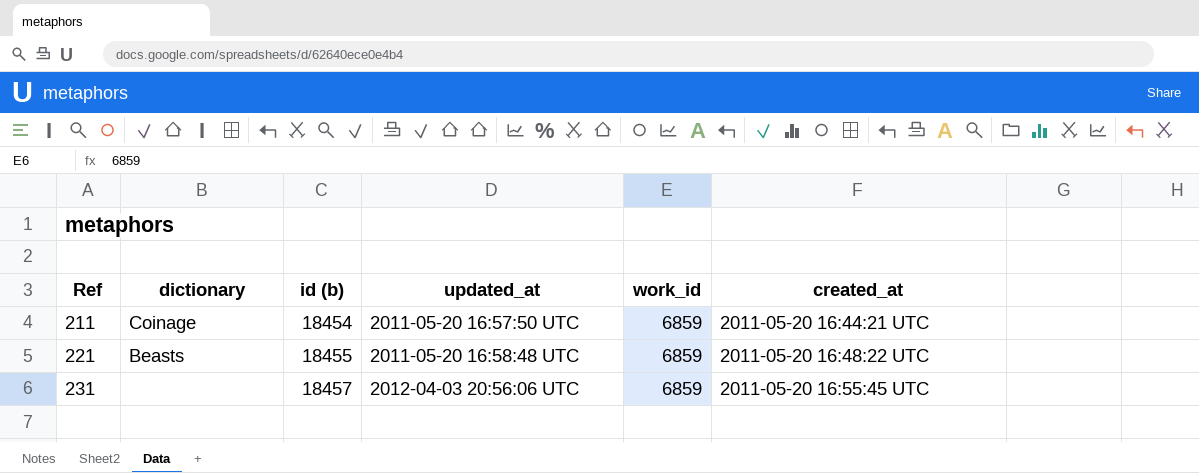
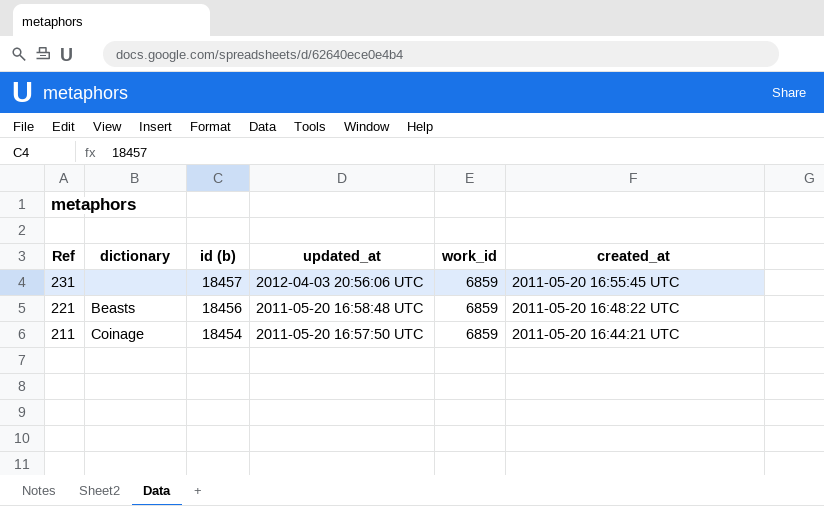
row order: Ref ascending -> Ref descending
221 | id (b): 18455 -> 18456

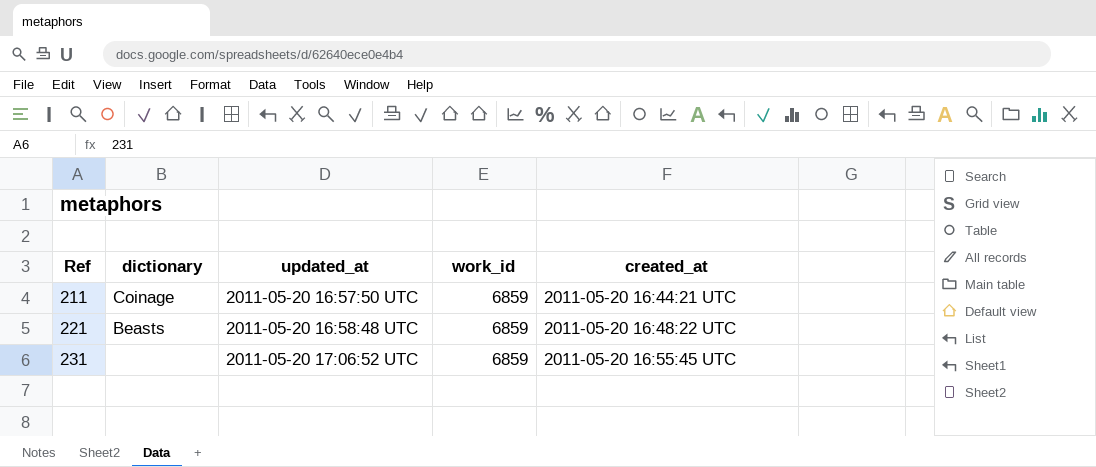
row order: Ref descending -> Ref ascending
column id (b) | position: 3 -> none
231 | updated_at: 2012-04-03 20:56:06 UTC -> 2011-05-20 17:06:52 UTC

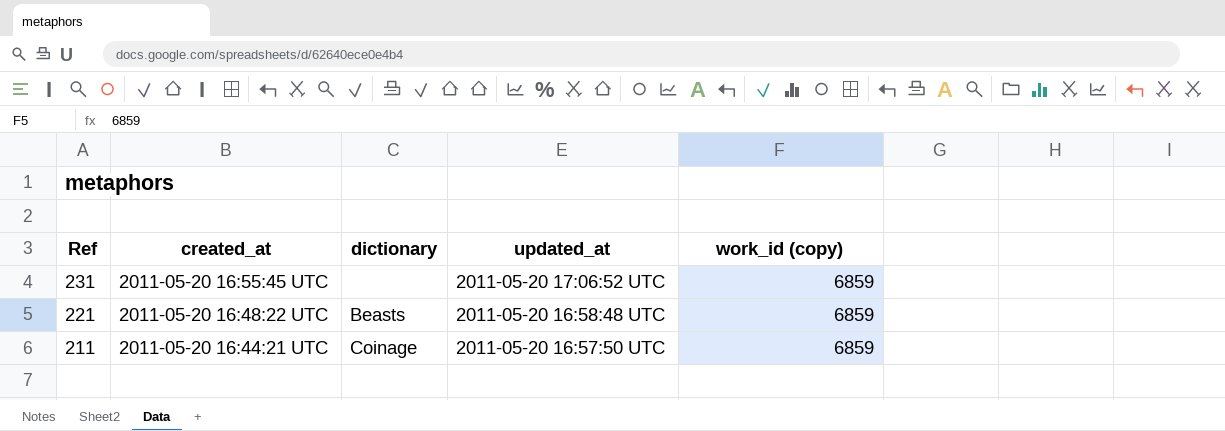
row order: Ref ascending -> Ref descending
column created_at | position: 5 -> 2
column name: work_id -> work_id (copy)

